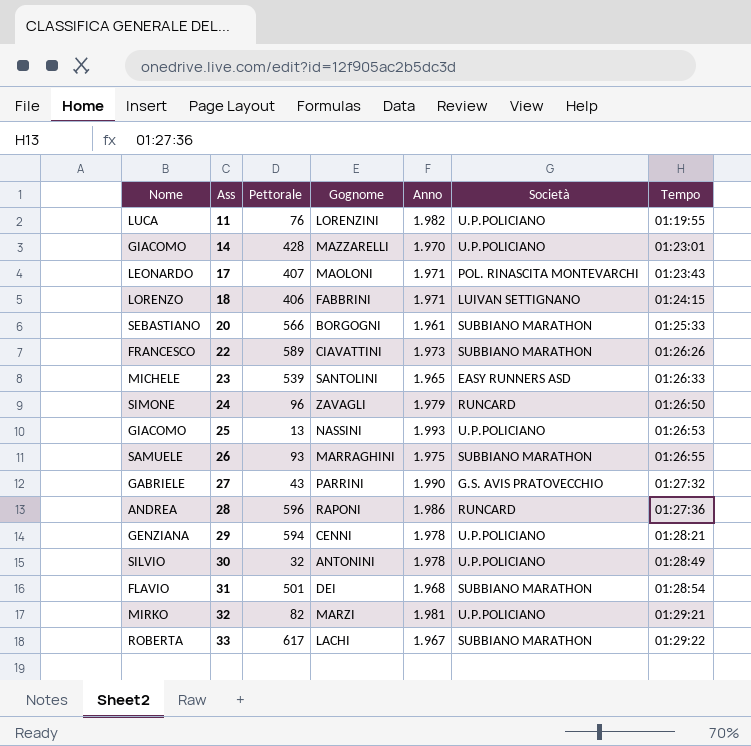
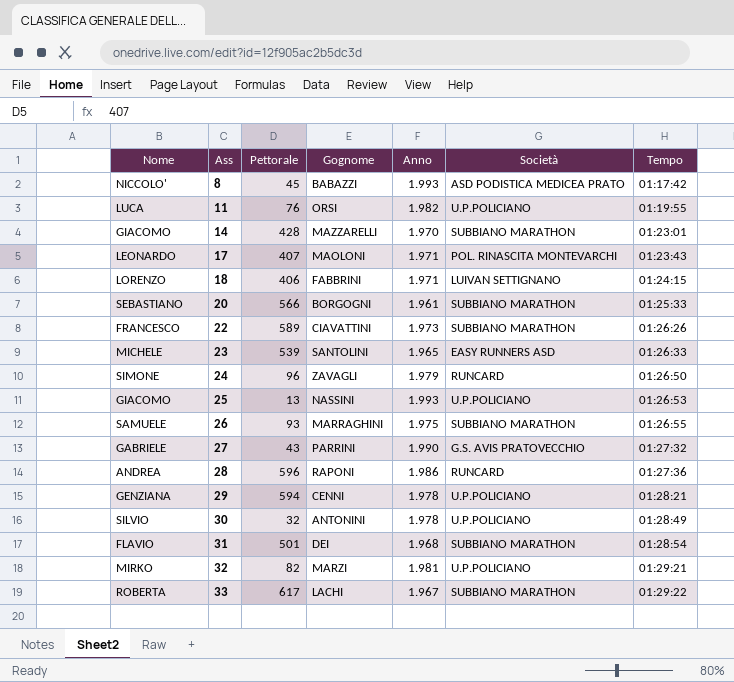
row 8: none -> NICCOLO' | 45 | BABAZZI | 1.993 | ASD PODISTICA MEDICEA PRATO | 01:17:42
11 | Gognome: LORENZINI -> ORSI
14 | Società: U.P.POLICIANO -> SUBBIANO MARATHON

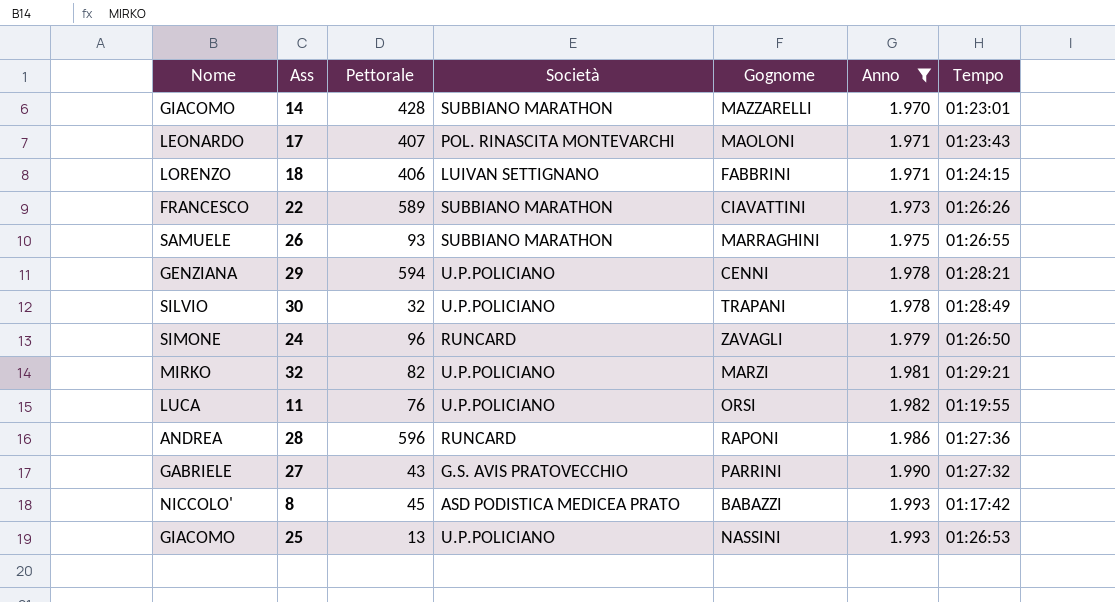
filter: none -> Anno >= 1.970
row order: Ass ascending -> Anno ascending
column Società | position: 6 -> 4
30 | Gognome: ANTONINI -> TRAPANI

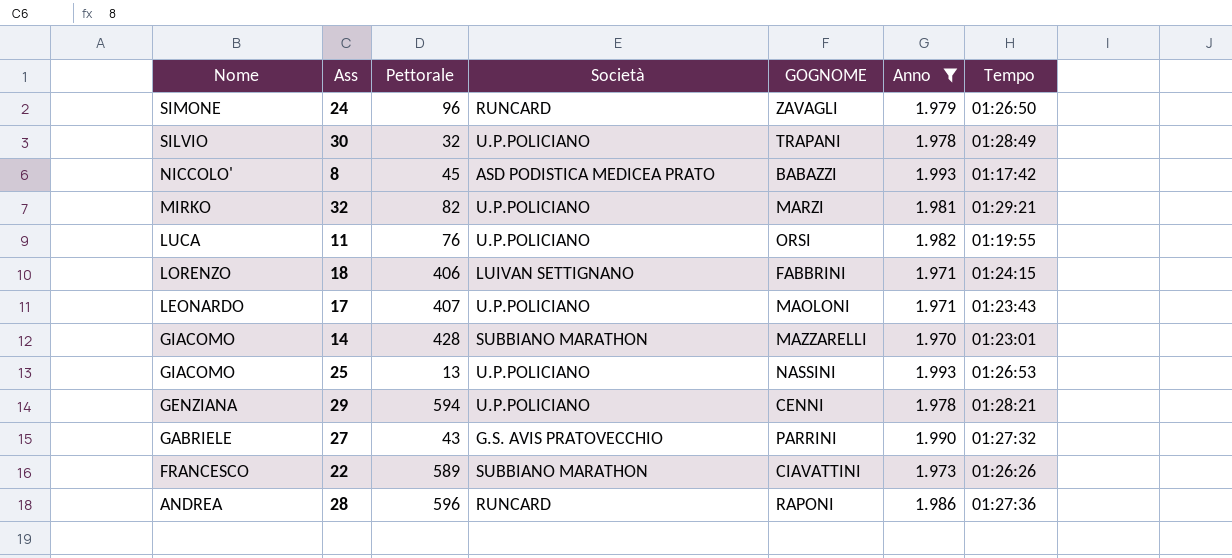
row order: Anno ascending -> Nome descending
column name: Gognome -> GOGNOME
row 26: SAMUELE | 93 | SUBBIANO MARATHON | MARRAGHINI | 1.975 | 01:26:55 -> none
17 | Società: POL. RINASCITA MONTEVARCHI -> U.P.POLICIANO

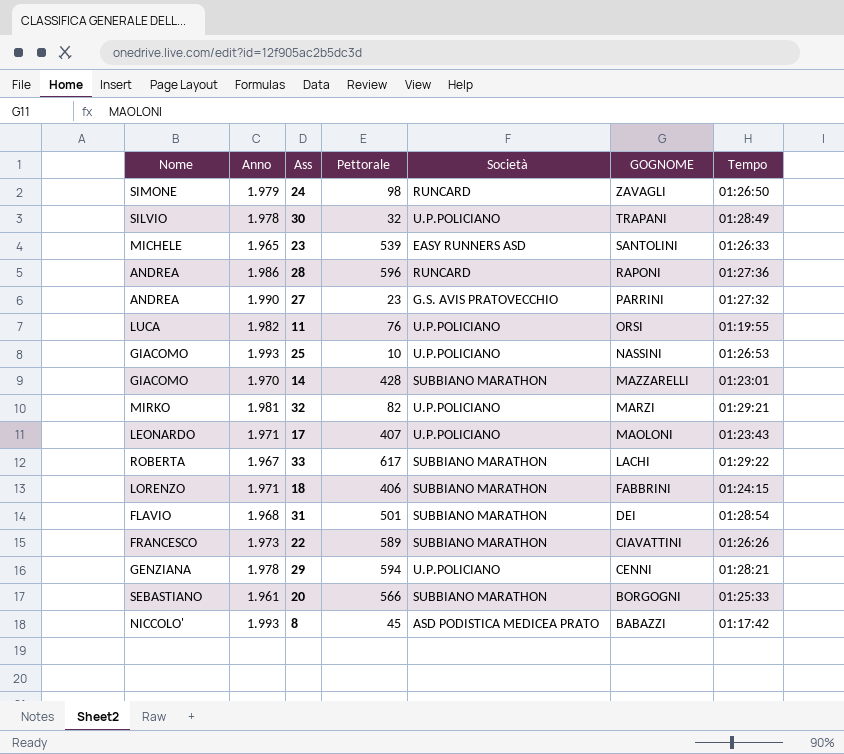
filter: Anno >= 1.970 -> none
row order: Nome descending -> GOGNOME descending
column Anno | position: 6 -> 2
24 | Pettorale: 96 -> 98
27 | Nome: GABRIELE -> ANDREA
27 | Pettorale: 43 -> 23
25 | Pettorale: 13 -> 10
18 | Società: LUIVAN SETTIGNANO -> SUBBIANO MARATHON

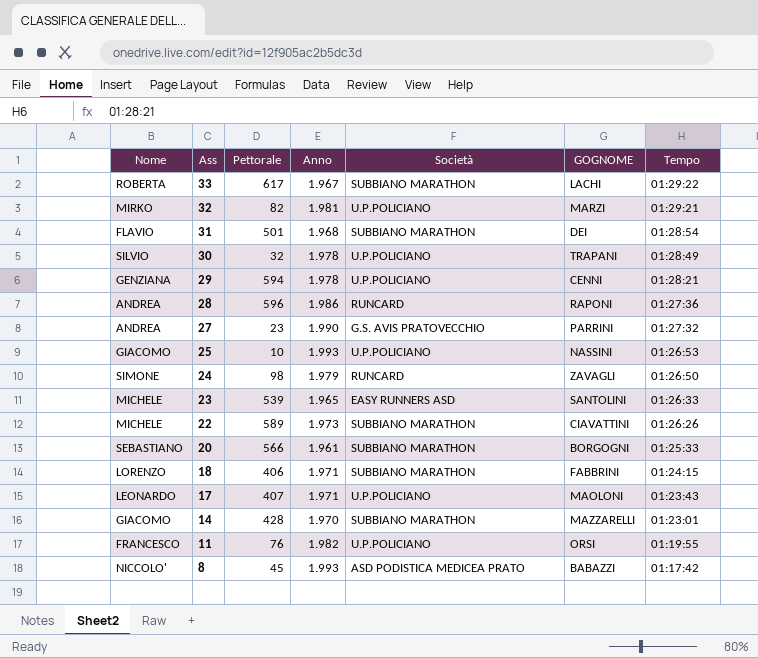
row order: GOGNOME descending -> Ass descending
column Anno | position: 2 -> 4
22 | Nome: FRANCESCO -> MICHELE
11 | Nome: LUCA -> FRANCESCO

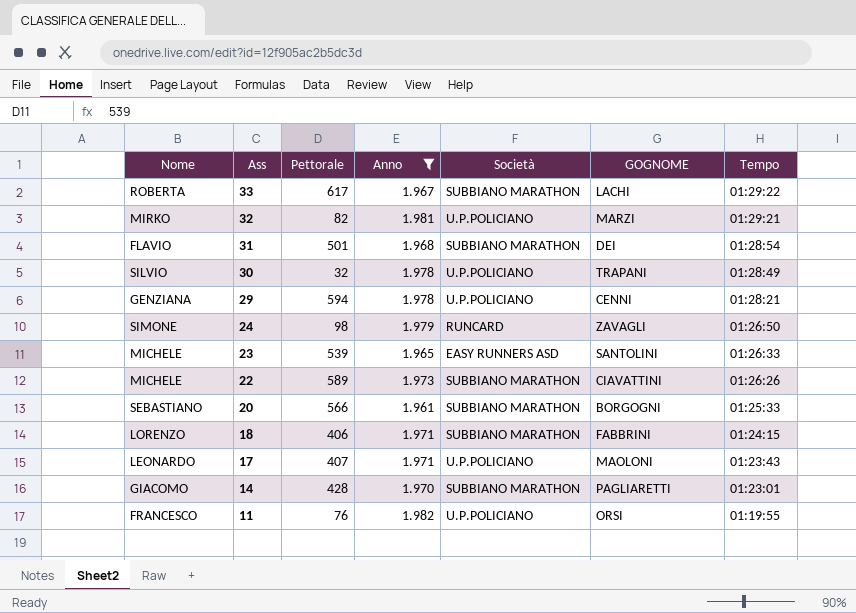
filter: none -> Anno <= 1.982
14 | GOGNOME: MAZZARELLI -> PAGLIARETTI

